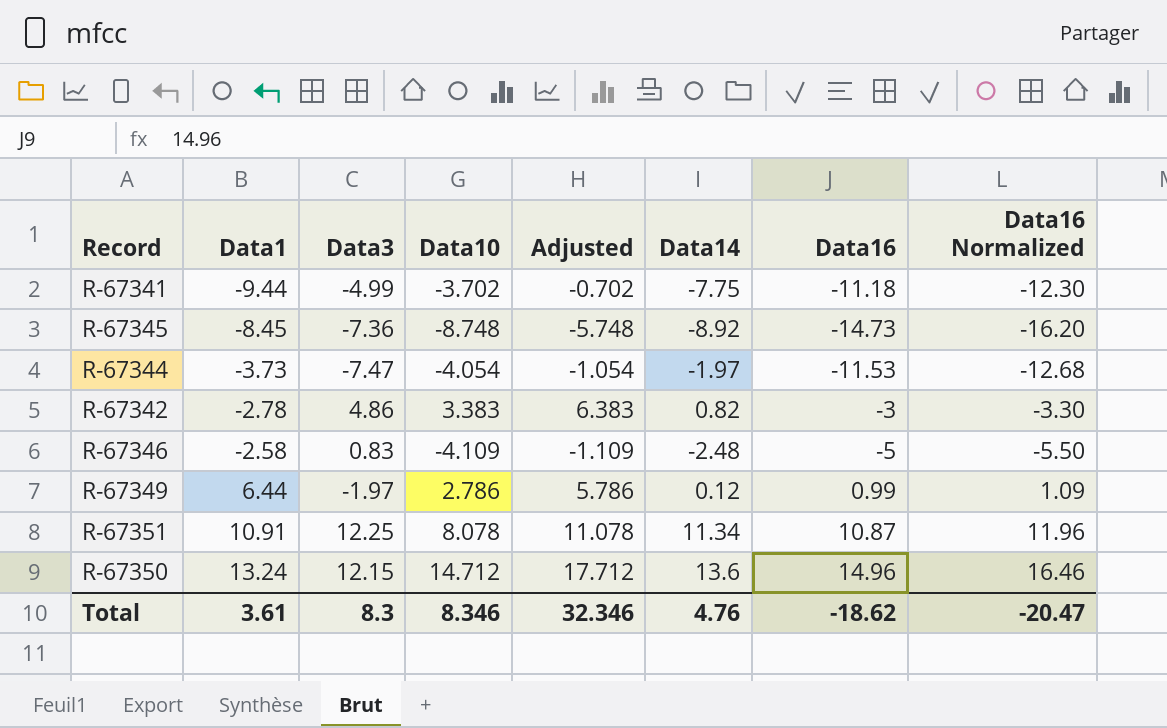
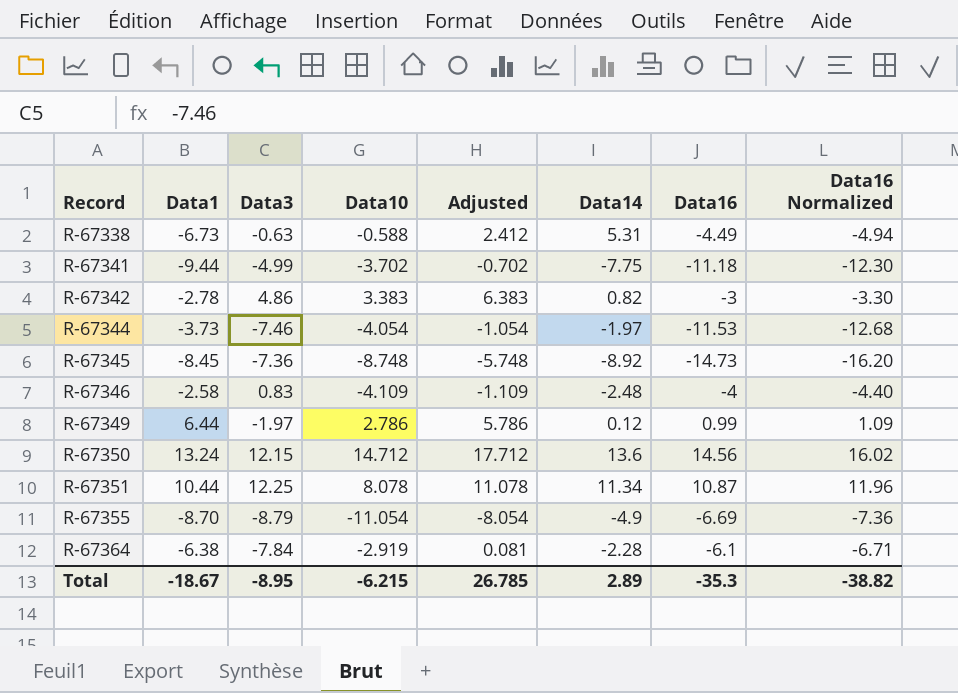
row order: Data1 ascending -> Record ascending
row R-67338: none -> -6.73 | -0.63 | -0.588 | 2.412 | 5.31 | -4.49 | -4.94
R-67344 | Data3: -7.47 -> -7.46
R-67346 | Data16: -5 -> -4
R-67346 | Data16 Normalized: -5.50 -> -4.40
R-67350 | Data16: 14.96 -> 14.56
R-67350 | Data16 Normalized: 16.46 -> 16.02
R-67351 | Data1: 10.91 -> 10.44
row R-67355: none -> -8.70 | -8.79 | -11.054 | -8.054 | -4.9 | -6.69 | -7.36
row R-67364: none -> -6.38 | -7.84 | -2.919 | 0.081 | -2.28 | -6.1 | -6.71
Total | Data1: 3.61 -> -18.67
Total | Data3: 8.3 -> -8.95
Total | Data10: 8.346 -> -6.215
Total | Adjusted: 32.346 -> 26.785
Total | Data14: 4.76 -> 2.89
Total | Data16: -18.62 -> -35.3
Total | Data16 Normalized: -20.47 -> -38.82

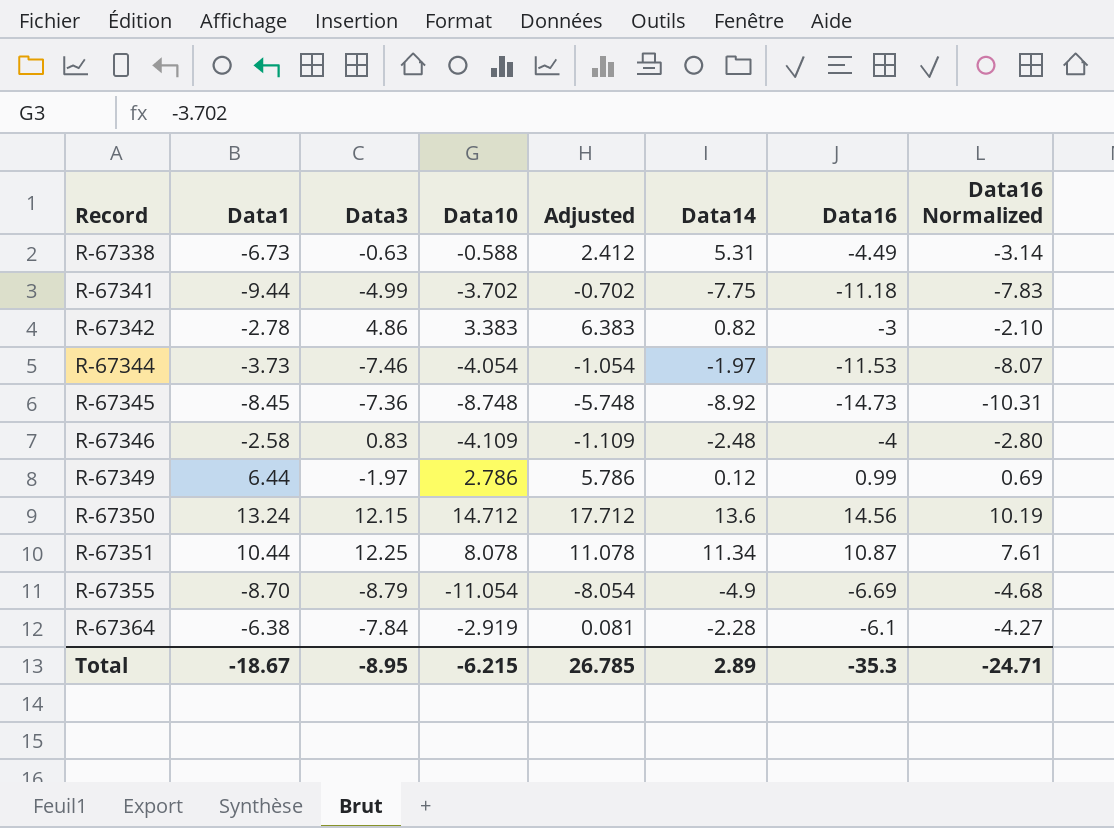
column Data16 Normalized | formula: [Data16] * 1.1 -> [Data16] * 0.7
Total | Data16 Normalized: -38.82 -> -24.71

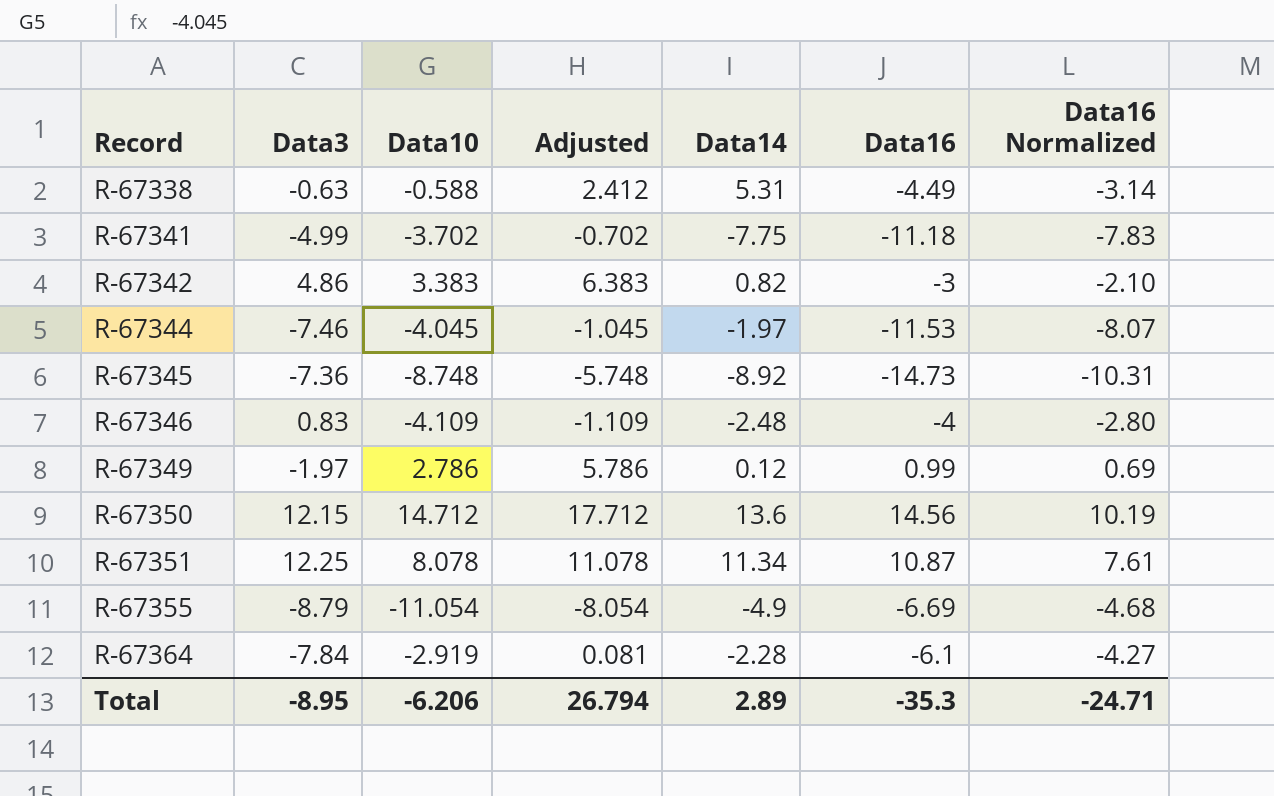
column Data1 | position: 2 -> none
R-67344 | Data10: -4.054 -> -4.045
R-67344 | Adjusted: -1.054 -> -1.045
Total | Data10: -6.215 -> -6.206
Total | Adjusted: 26.785 -> 26.794

